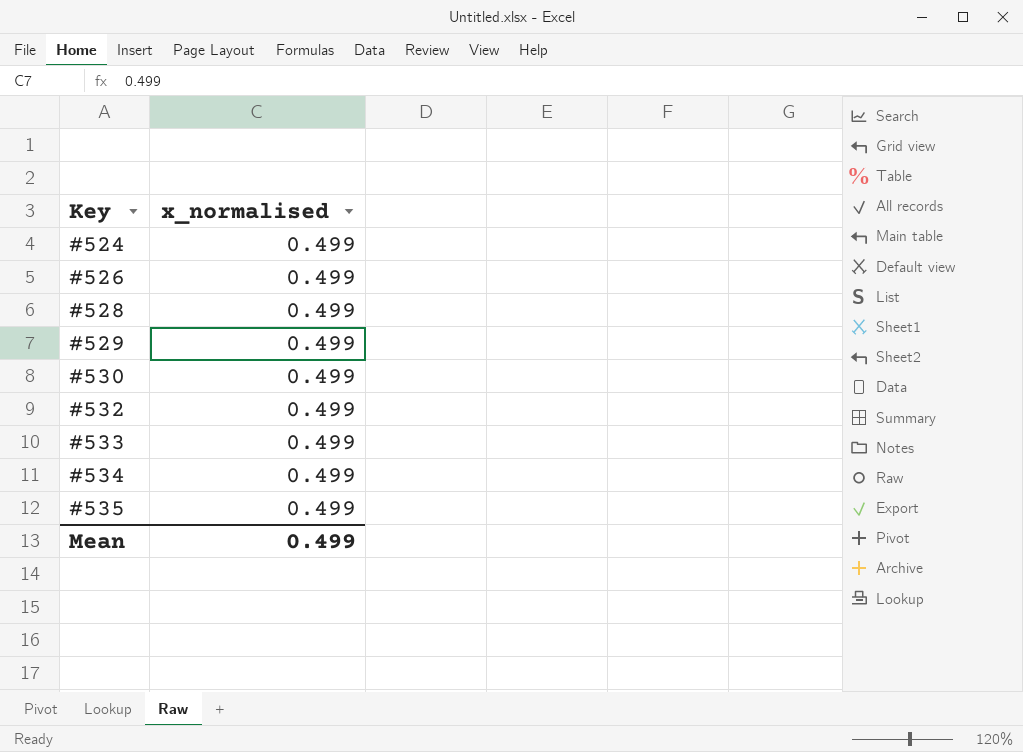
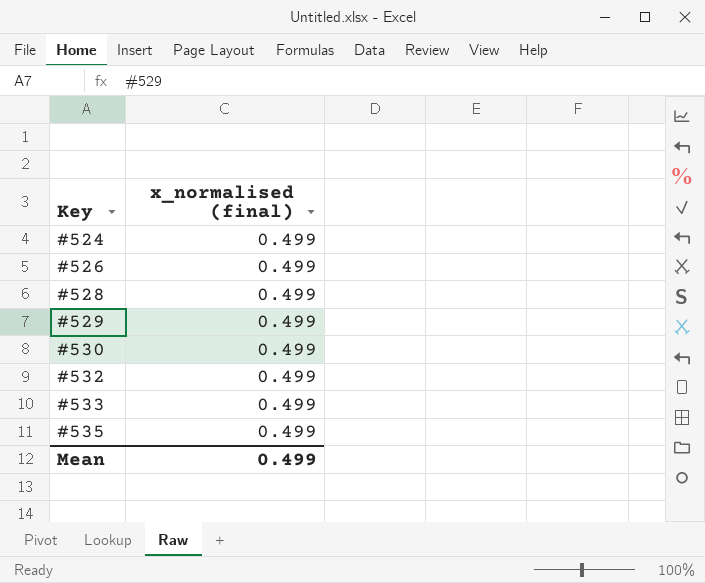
column name: x_normalised -> x_normalised (final)
row #534: 0.499 -> none

